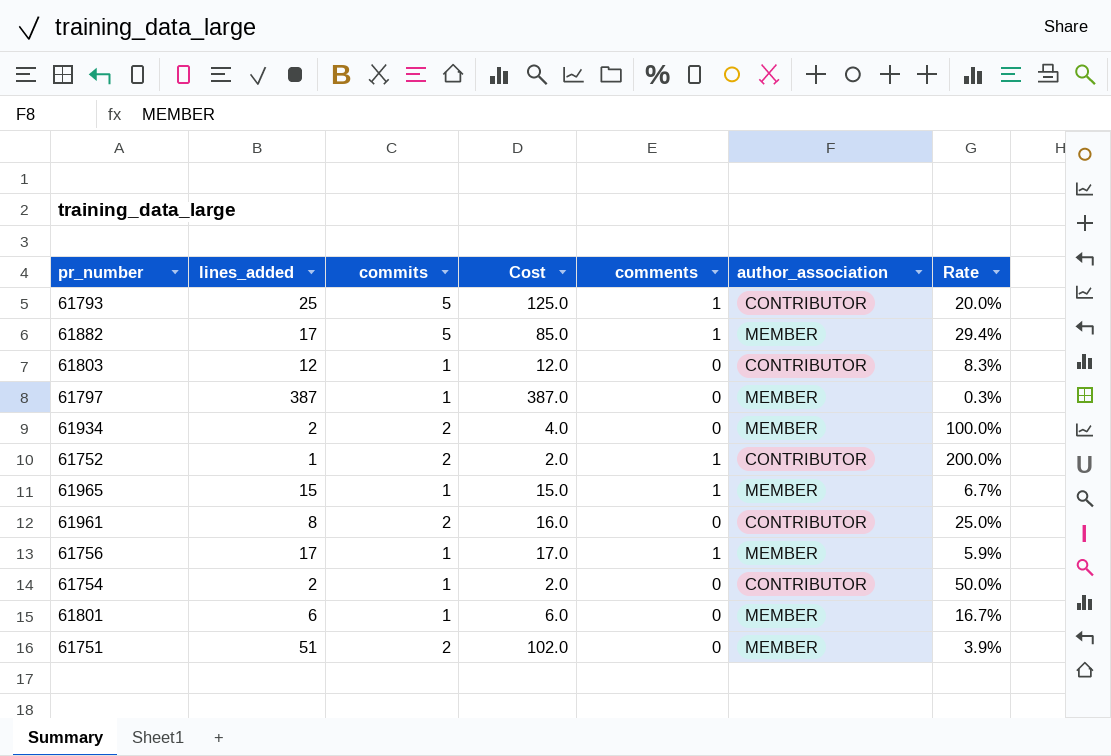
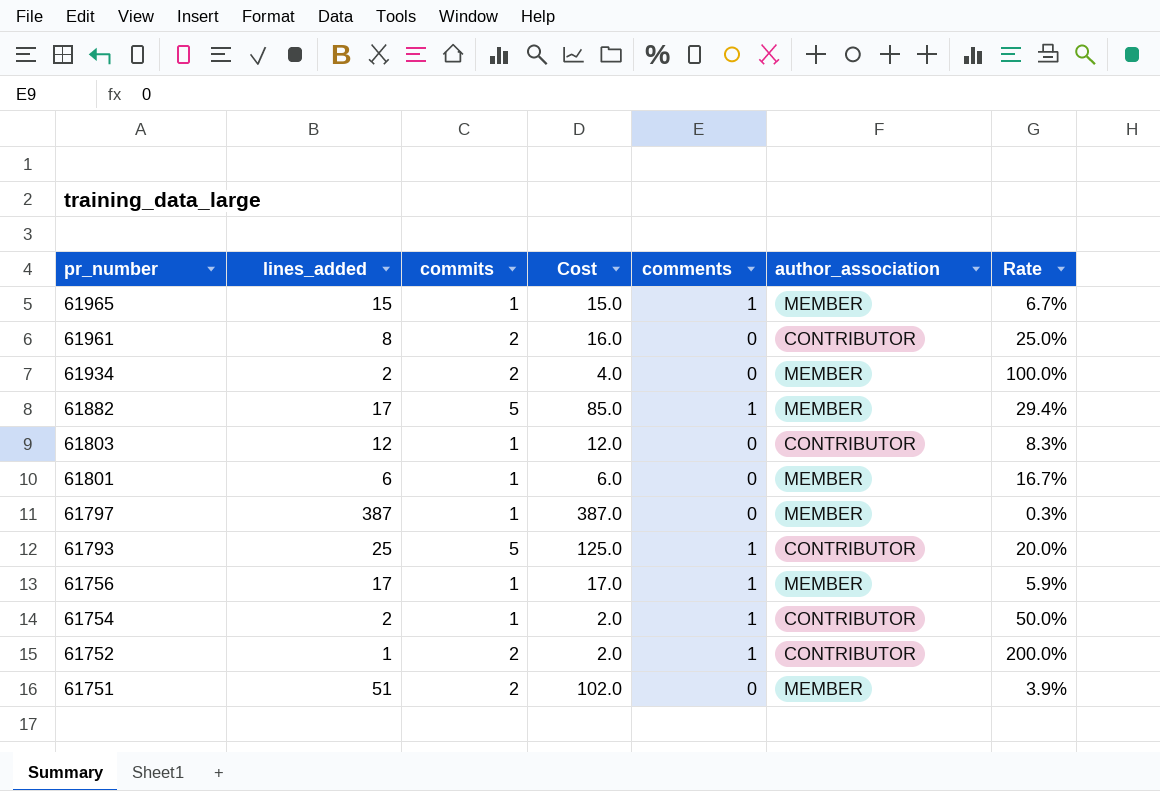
row order: none -> pr_number descending
61754 | comments: 0 -> 1

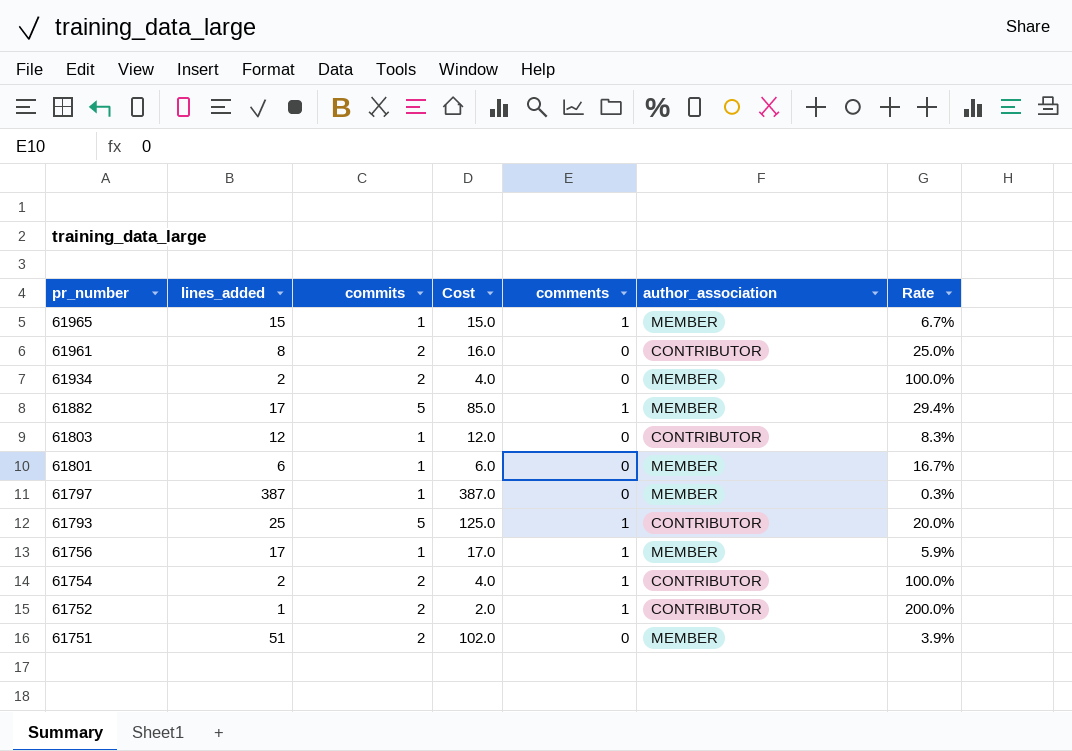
61754 | commits: 1 -> 2
61754 | Cost: 2.0 -> 4.0
61754 | Rate: 50.0% -> 100.0%

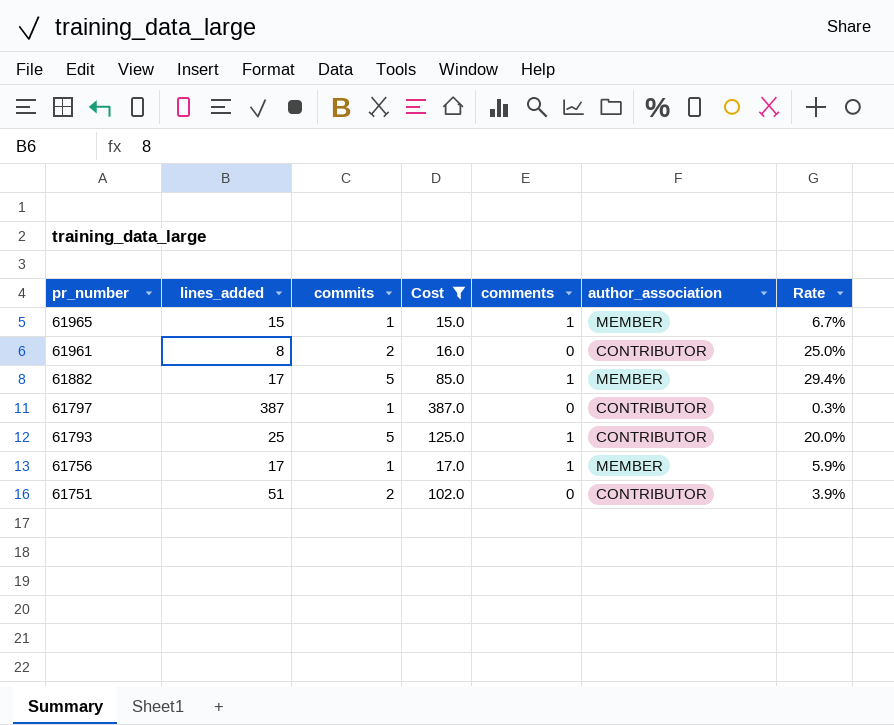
filter: none -> Cost >= 15.0
61797 | author_association: MEMBER -> CONTRIBUTOR
61751 | author_association: MEMBER -> CONTRIBUTOR

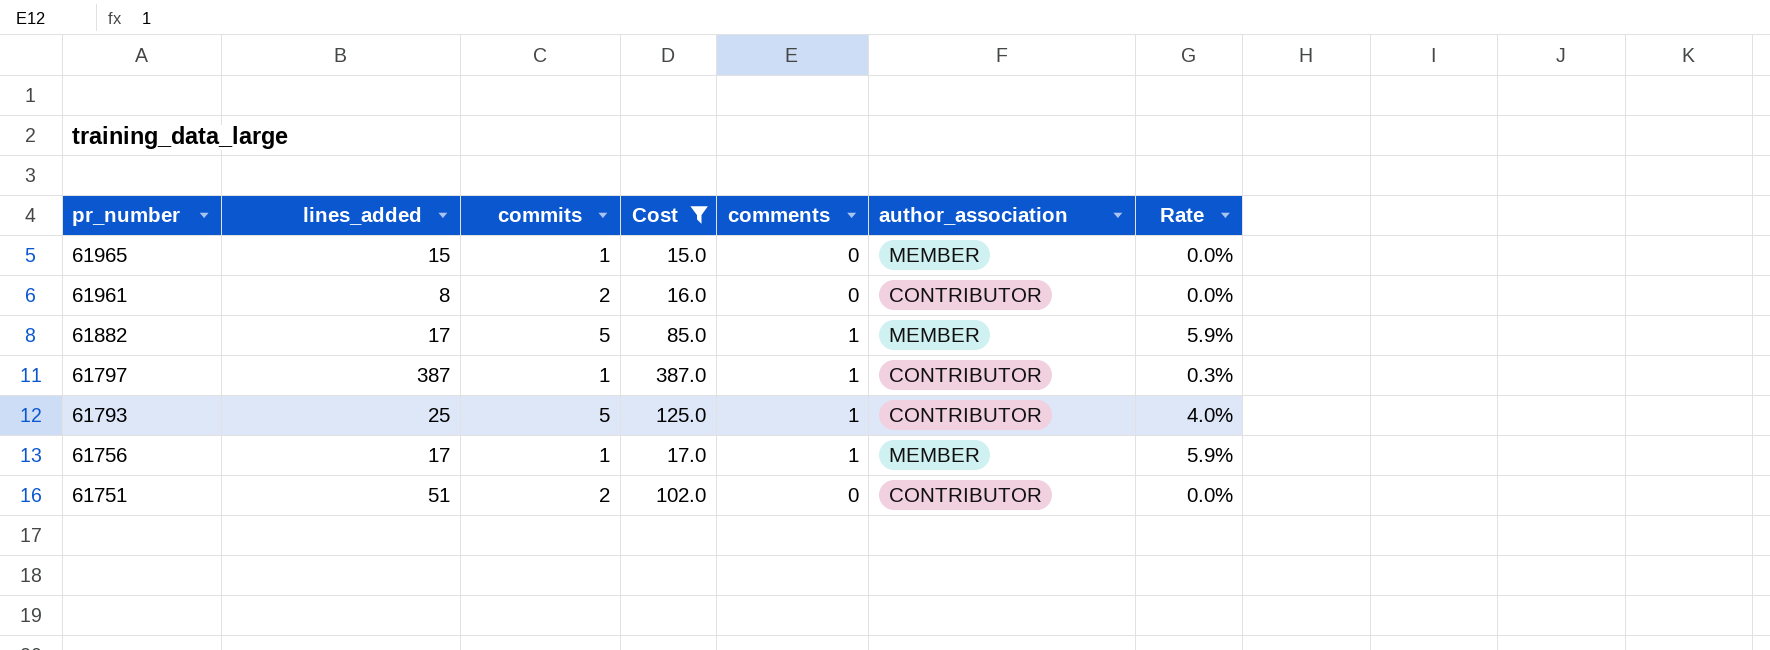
column Rate | formula: [commits] / [lines_added] -> [comments] / [lines_added]
61965 | comments: 1 -> 0
61797 | comments: 0 -> 1

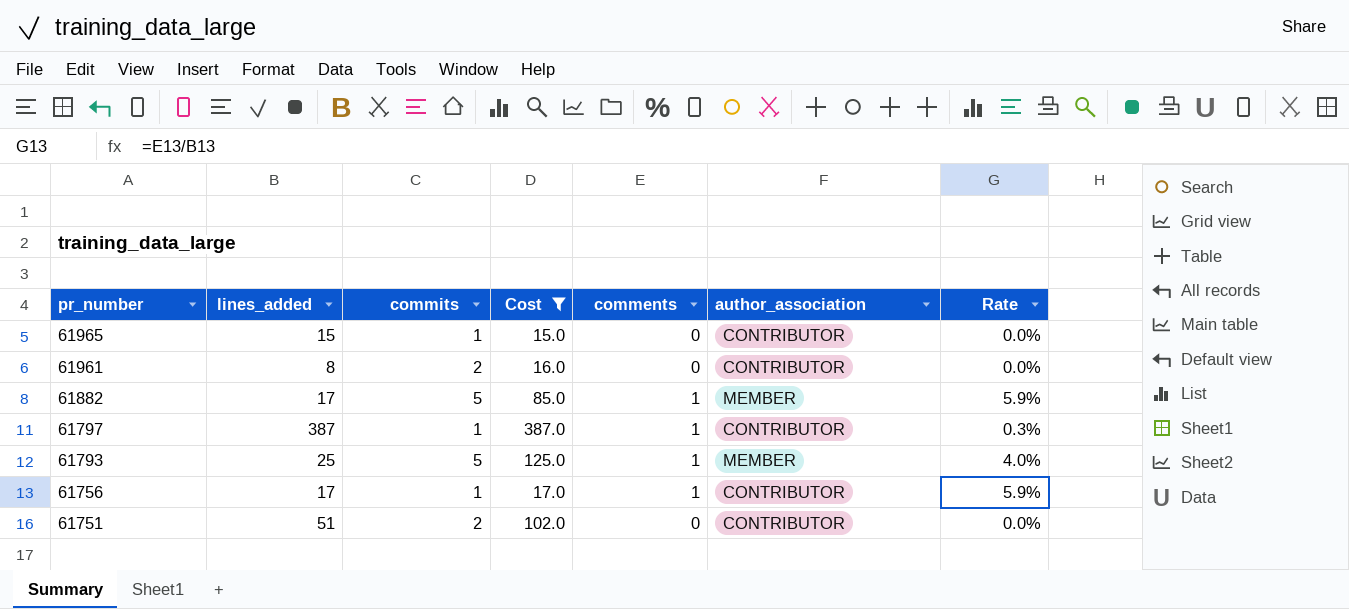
61965 | author_association: MEMBER -> CONTRIBUTOR
61793 | author_association: CONTRIBUTOR -> MEMBER
61756 | author_association: MEMBER -> CONTRIBUTOR

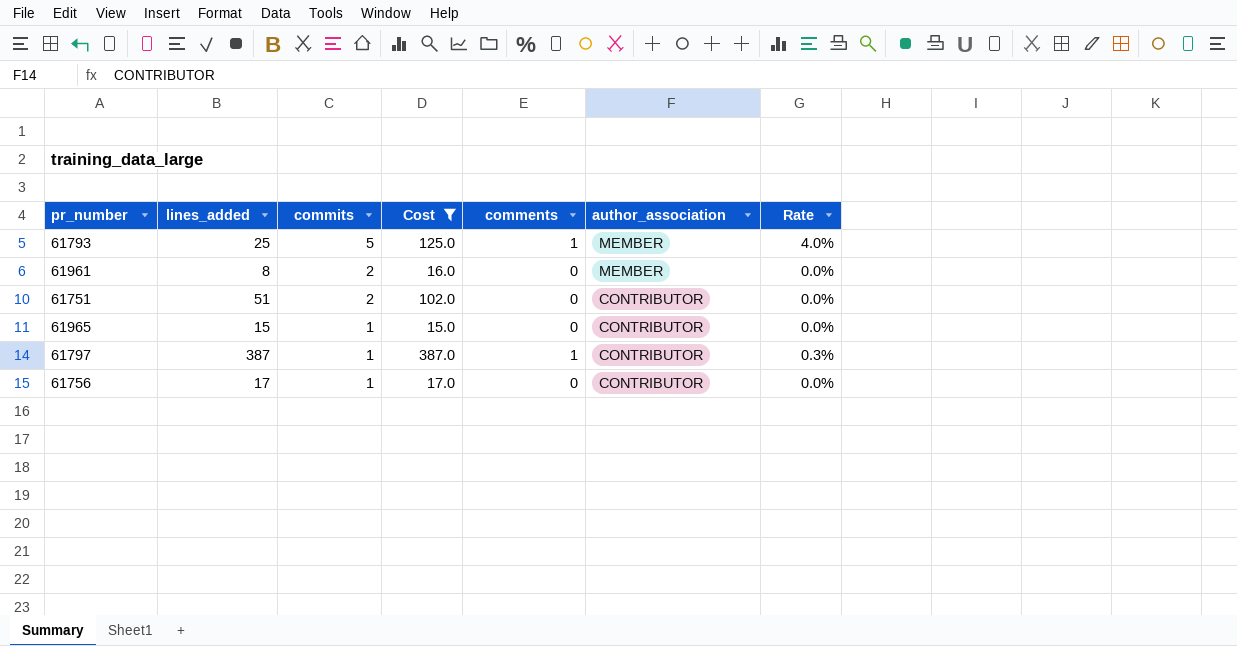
row order: pr_number descending -> commits descending
row 61882: 17 | 5 | 85.0 | 1 | MEMBER | 5.9% -> none
61961 | author_association: CONTRIBUTOR -> MEMBER
61756 | comments: 1 -> 0
61756 | Rate: 5.9% -> 0.0%

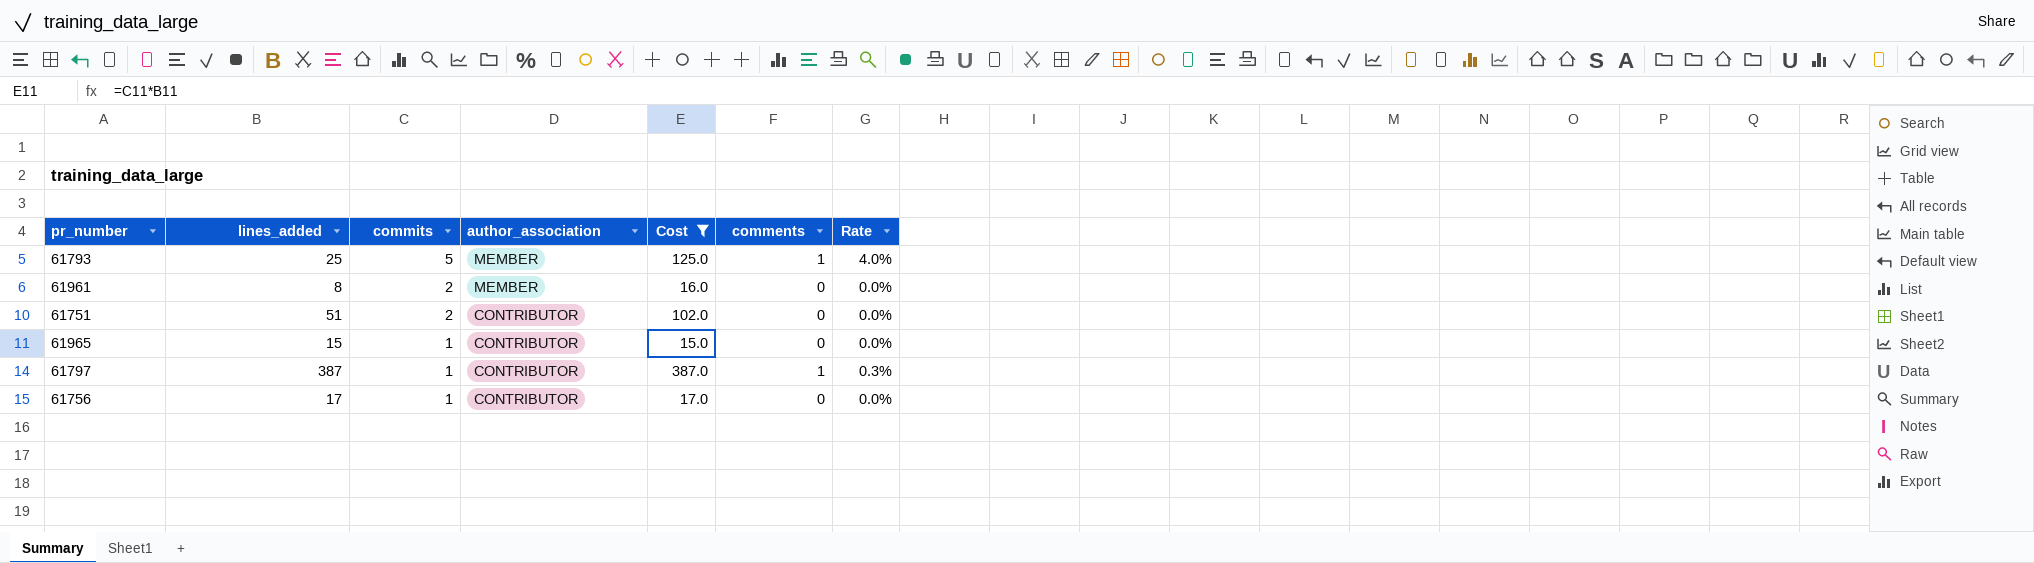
column author_association | position: 6 -> 4

